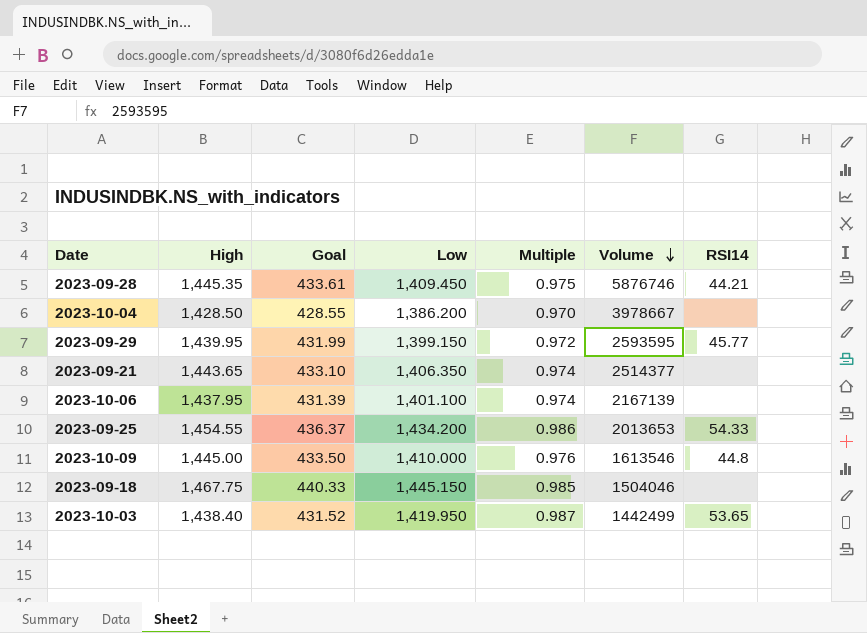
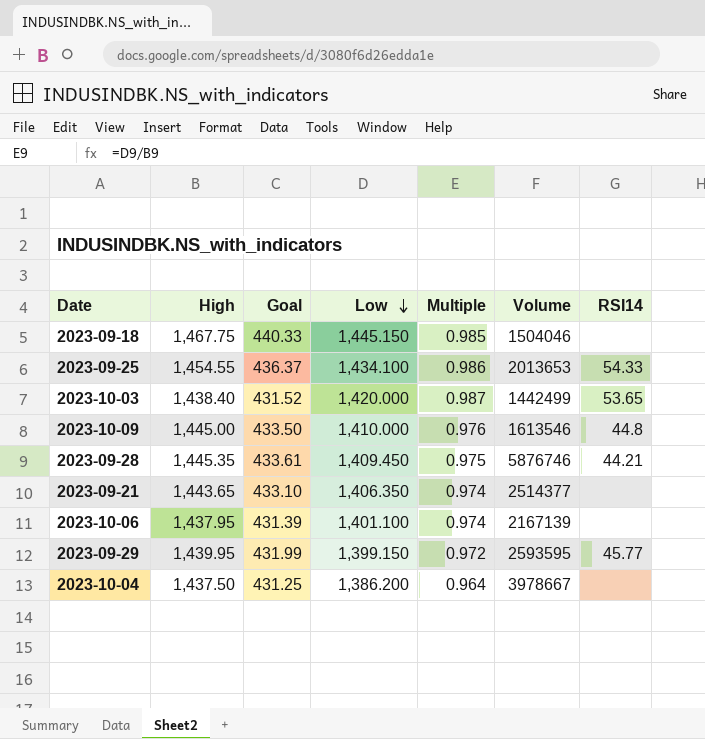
row order: Volume descending -> Low descending
2023-09-25 | Low: 1,434.200 -> 1,434.100
2023-10-03 | Low: 1,419.950 -> 1,420.000
2023-10-04 | High: 1,428.50 -> 1,437.50
2023-10-04 | Goal: 428.55 -> 431.25
2023-10-04 | Multiple: 0.970 -> 0.964

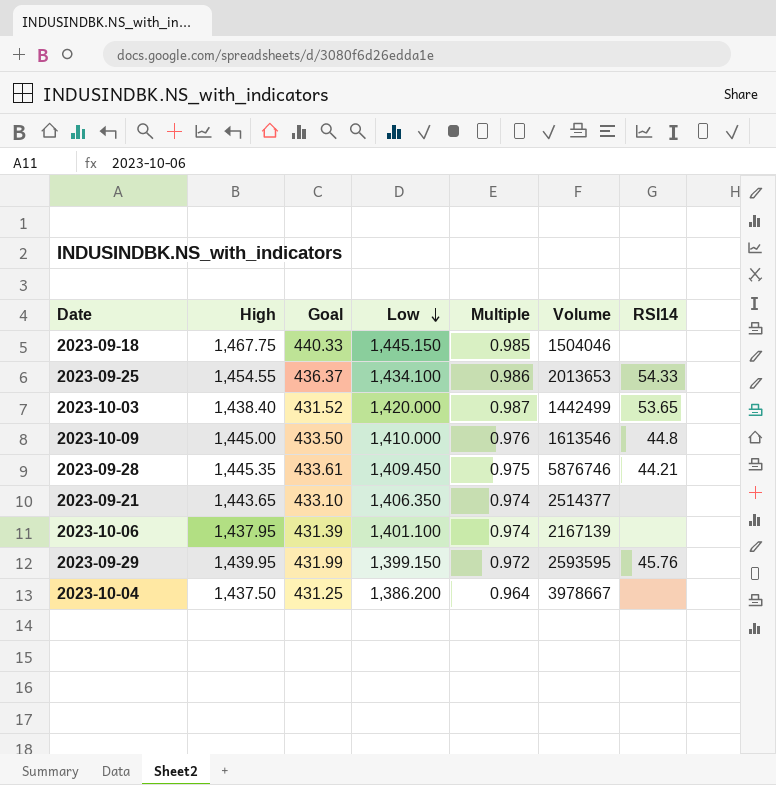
2023-09-29 | RSI14: 45.77 -> 45.76

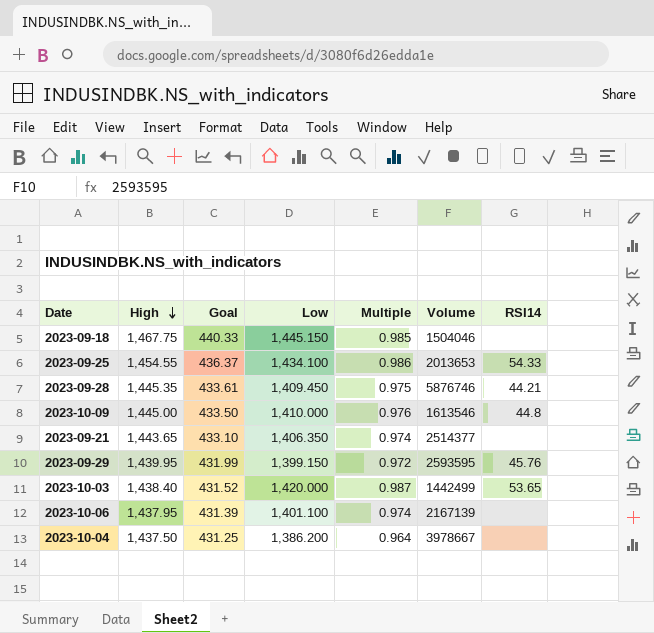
row order: Low descending -> High descending

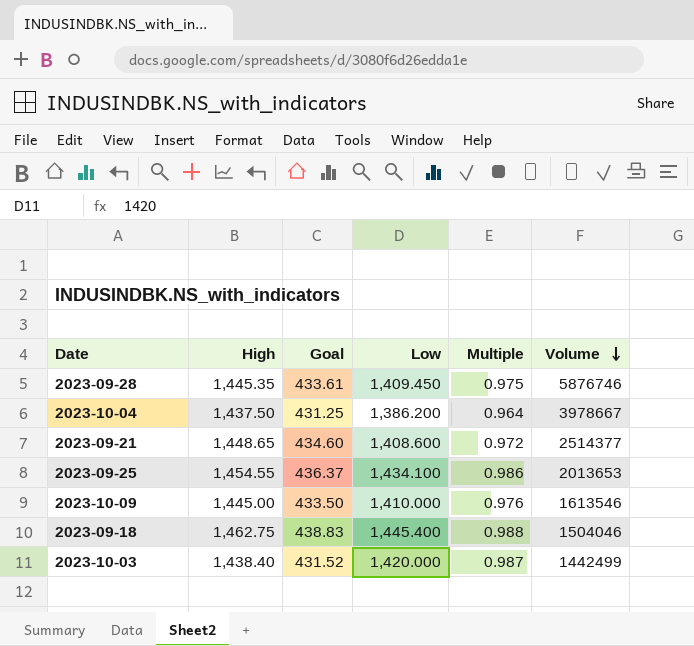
row order: High descending -> Volume descending
column RSI14 | position: 7 -> none
row 2023-09-29: 1,439.95 | 431.99 | 1,399.150 | 0.972 | 2593595 | 45.76 -> none
row 2023-10-06: 1,437.95 | 431.39 | 1,401.100 | 0.974 | 2167139 | none -> none
2023-09-21 | High: 1,443.65 -> 1,448.65
2023-09-21 | Goal: 433.10 -> 434.60
2023-09-21 | Low: 1,406.350 -> 1,408.600
2023-09-21 | Multiple: 0.974 -> 0.972
2023-09-18 | High: 1,467.75 -> 1,462.75
2023-09-18 | Goal: 440.33 -> 438.83
2023-09-18 | Low: 1,445.150 -> 1,445.400
2023-09-18 | Multiple: 0.985 -> 0.988

